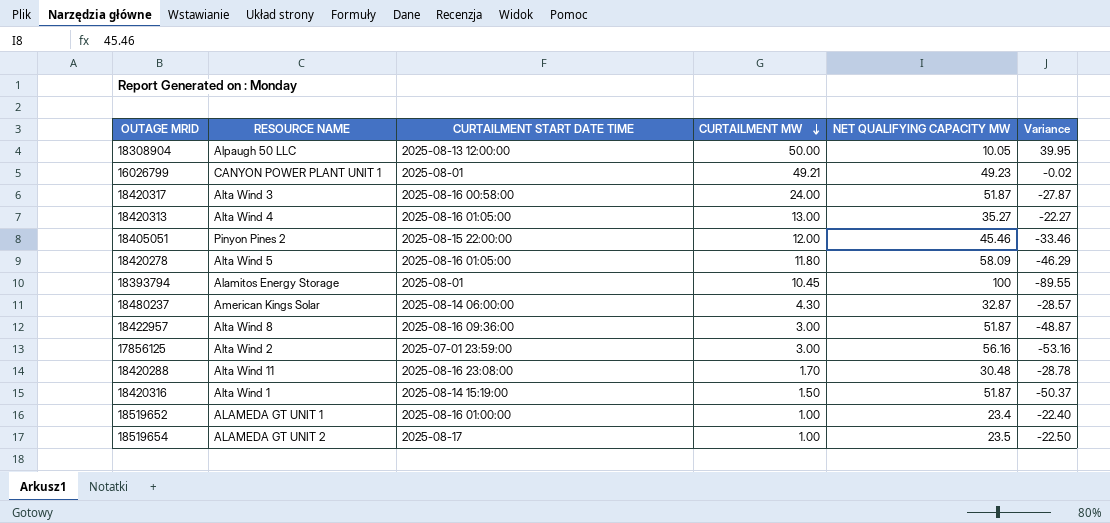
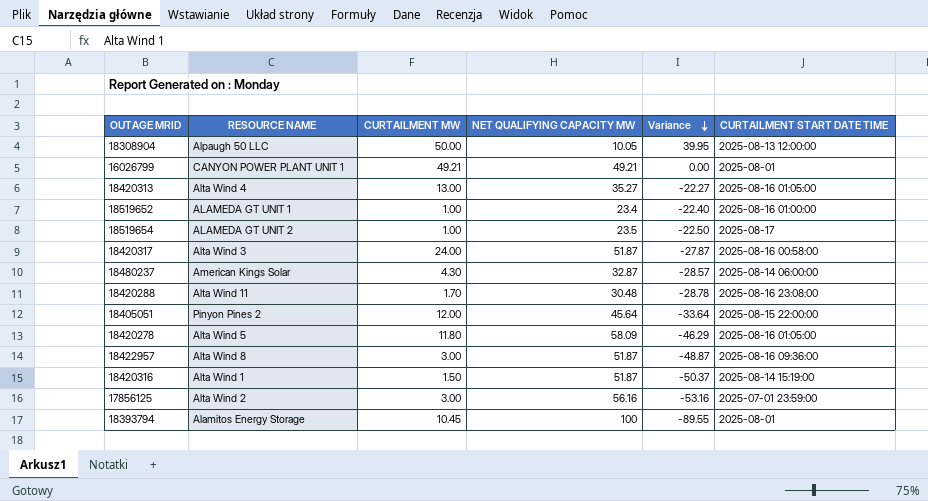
row order: CURTAILMENT MW descending -> Variance descending
column CURTAILMENT START DATE TIME | position: 3 -> 6
16026799 | NET QUALIFYING CAPACITY MW: 49.23 -> 49.21
16026799 | Variance: -0.02 -> 0.00
18405051 | NET QUALIFYING CAPACITY MW: 45.46 -> 45.64
18405051 | Variance: -33.46 -> -33.64

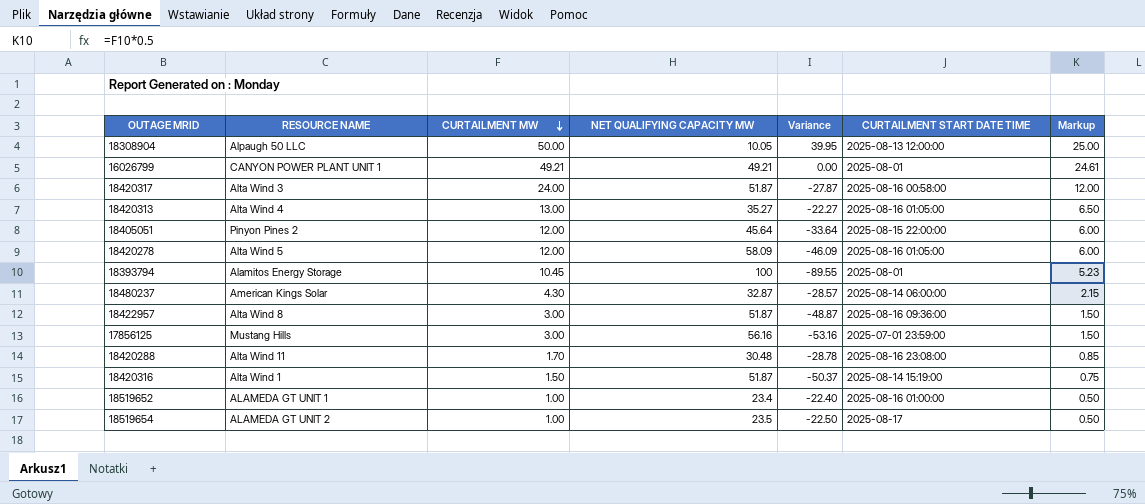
row order: Variance descending -> CURTAILMENT MW descending
column Markup | formula: none -> [CURTAILMENT MW] * 0.5
18420278 | CURTAILMENT MW: 11.80 -> 12.00
18420278 | Variance: -46.29 -> -46.09
17856125 | RESOURCE NAME: Alta Wind 2 -> Mustang Hills

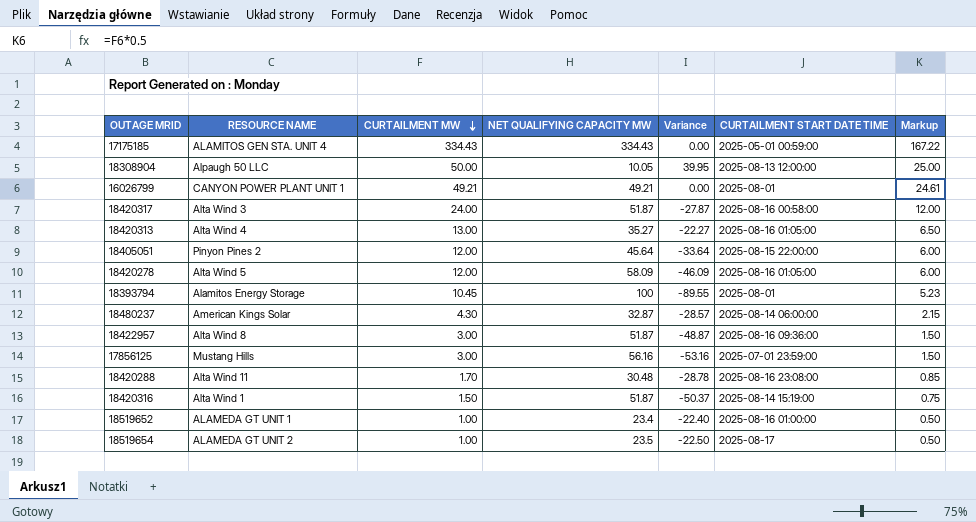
row 17175185: none -> ALAMITOS GEN STA. UNIT 4 | 334.43 | 334.43 | 0.00 | 2025-05-01 00:59:00 | 167.22

